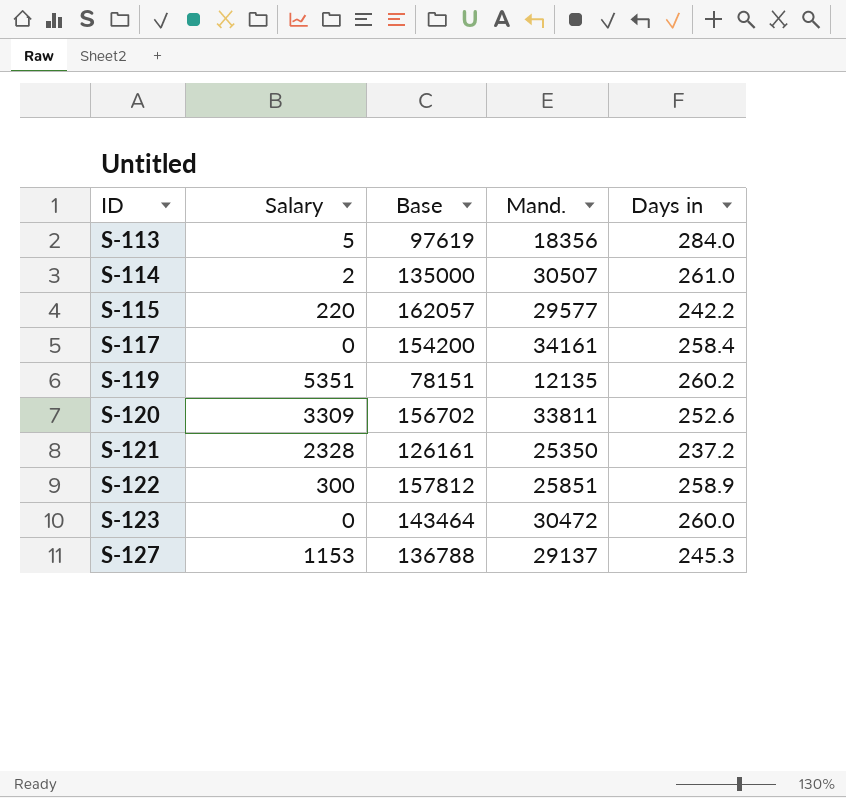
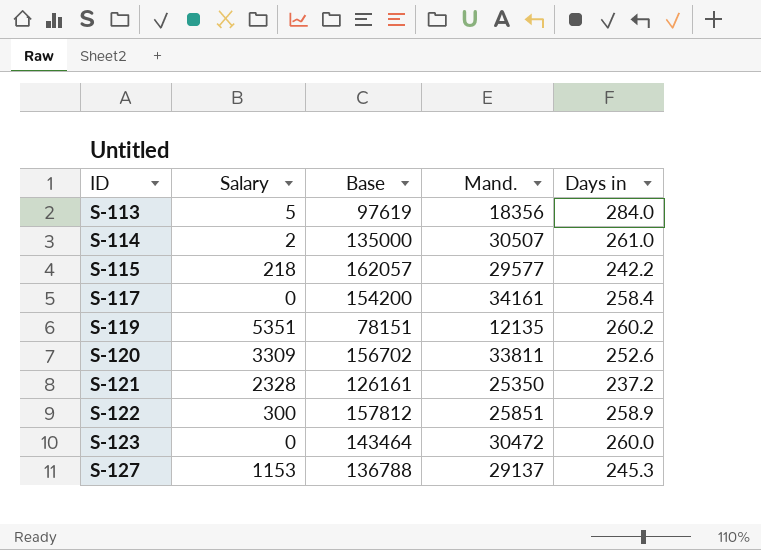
S-115 | Salary: 220 -> 218

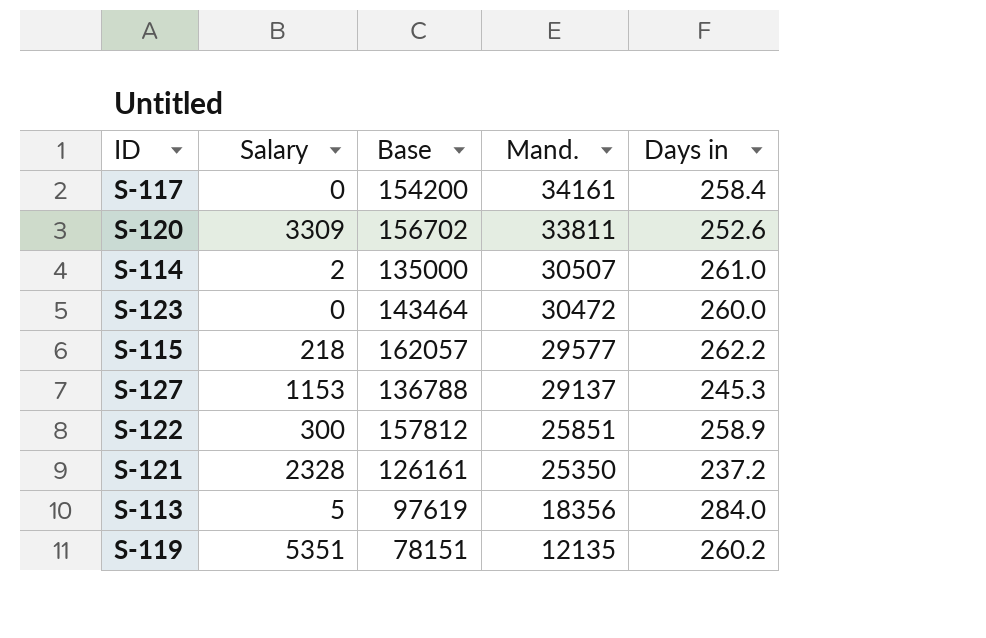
row order: ID ascending -> Mand. descending
S-115 | Days in: 242.2 -> 262.2

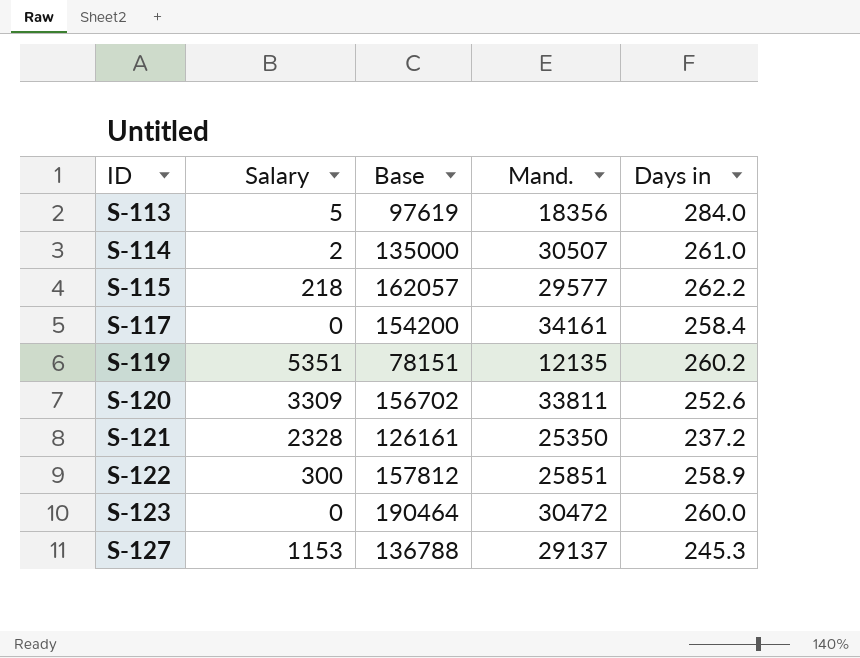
row order: Mand. descending -> ID ascending
S-123 | Base: 143464 -> 190464

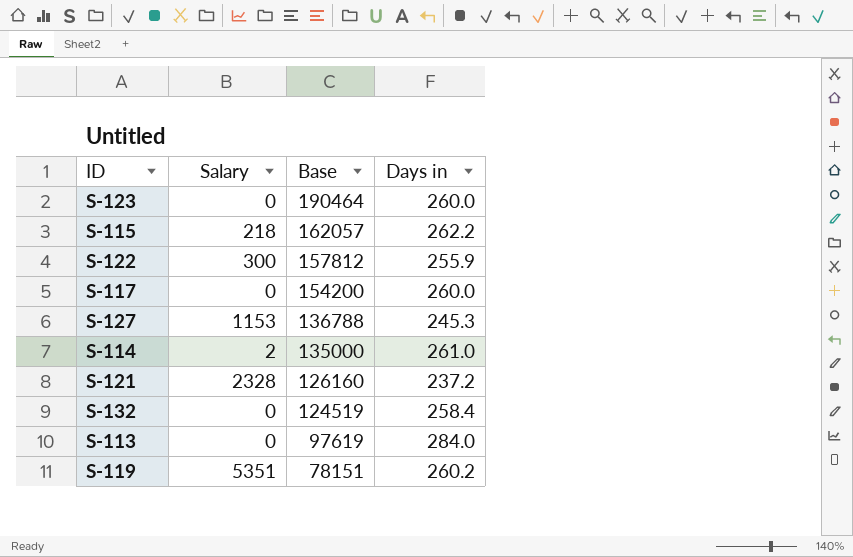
row order: ID ascending -> Base descending
column Mand. | position: 4 -> none
row S-120: 3309 | 156702 | 33811 | 252.6 -> none
S-122 | Days in: 258.9 -> 255.9
S-117 | Days in: 258.4 -> 260.0
S-121 | Base: 126161 -> 126160
row S-132: none -> 0 | 124519 | 258.4
S-113 | Salary: 5 -> 0

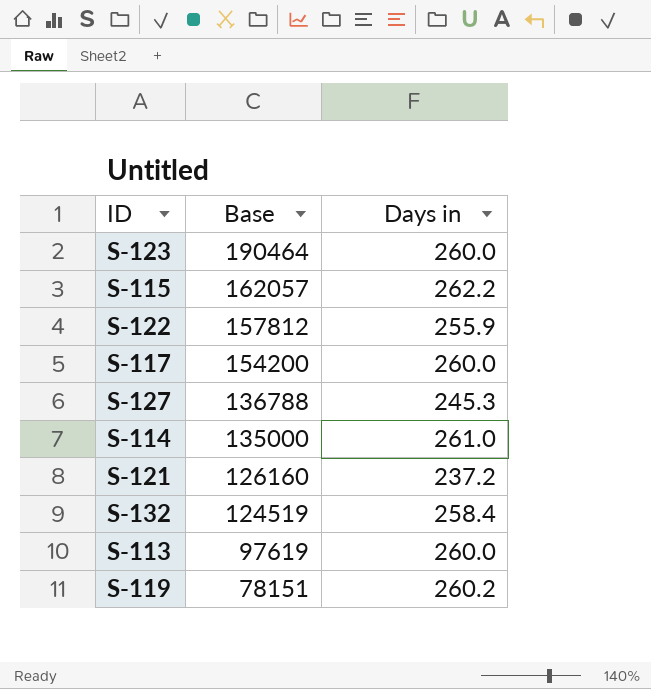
column Salary | position: 2 -> none
S-113 | Days in: 284.0 -> 260.0

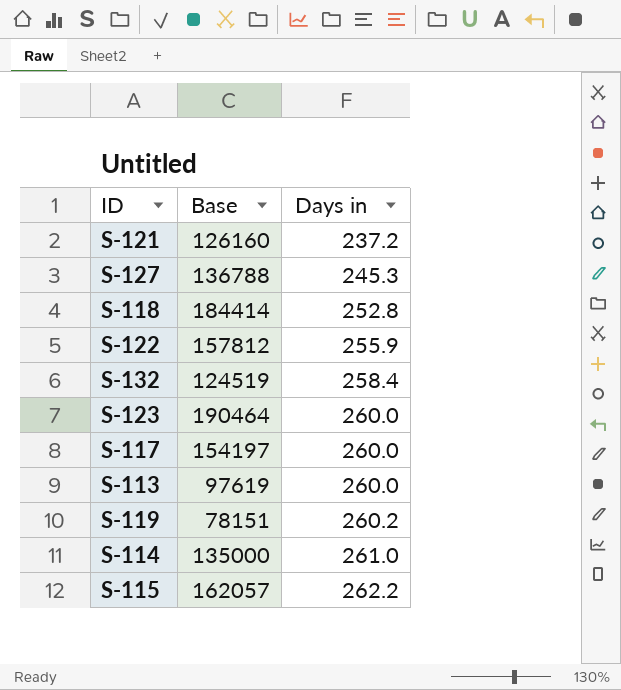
row order: Base descending -> Days in ascending
row S-118: none -> 184414 | 252.8
S-117 | Base: 154200 -> 154197

